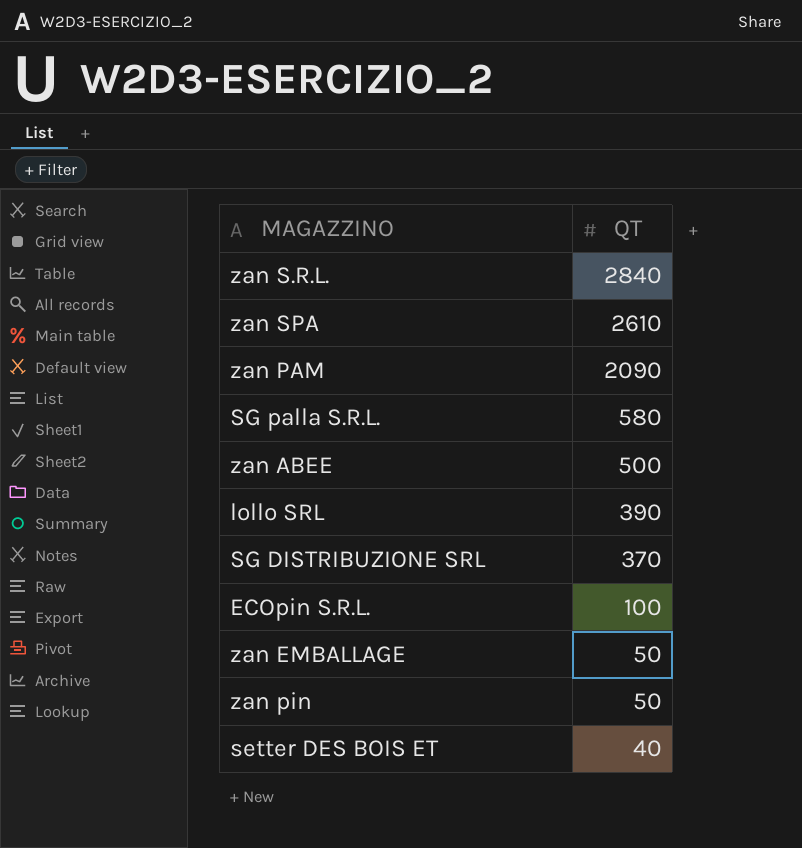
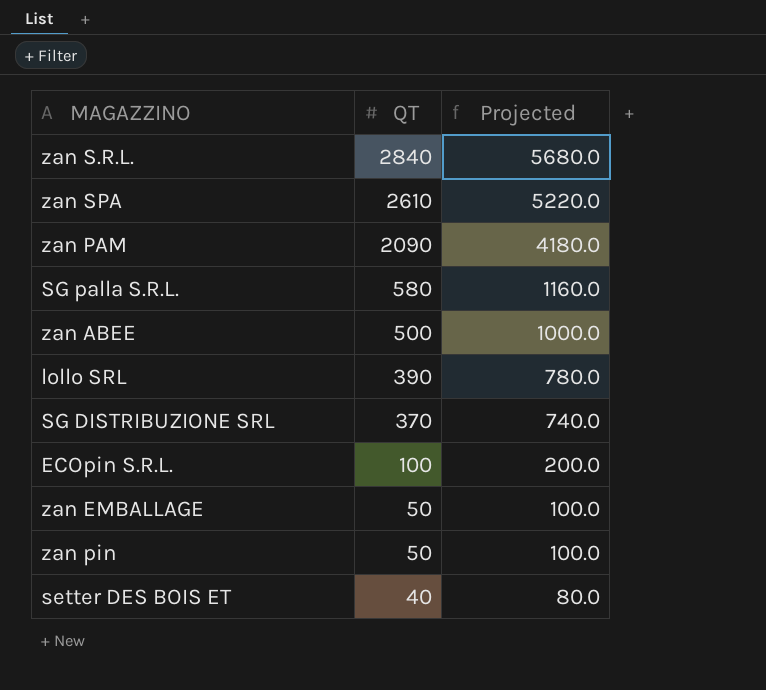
column Projected | formula: none -> [QT] * 2

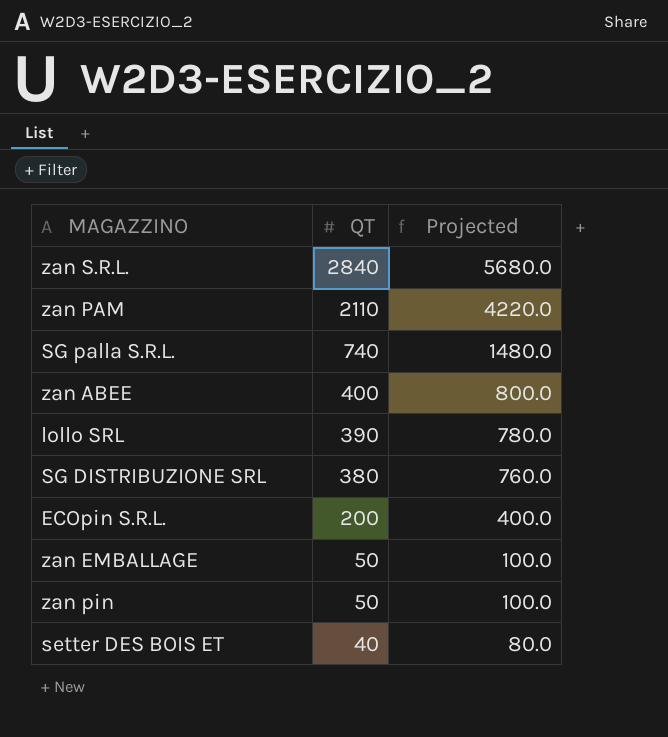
row zan SPA: 2610 | 5220.0 -> none
zan PAM | QT: 2090 -> 2110
zan PAM | Projected: 4180.0 -> 4220.0
SG palla S.R.L. | QT: 580 -> 740
SG palla S.R.L. | Projected: 1160.0 -> 1480.0
zan ABEE | QT: 500 -> 400
zan ABEE | Projected: 1000.0 -> 800.0
SG DISTRIBUZIONE SRL | QT: 370 -> 380
SG DISTRIBUZIONE SRL | Projected: 740.0 -> 760.0
ECOpin S.R.L. | QT: 100 -> 200
ECOpin S.R.L. | Projected: 200.0 -> 400.0

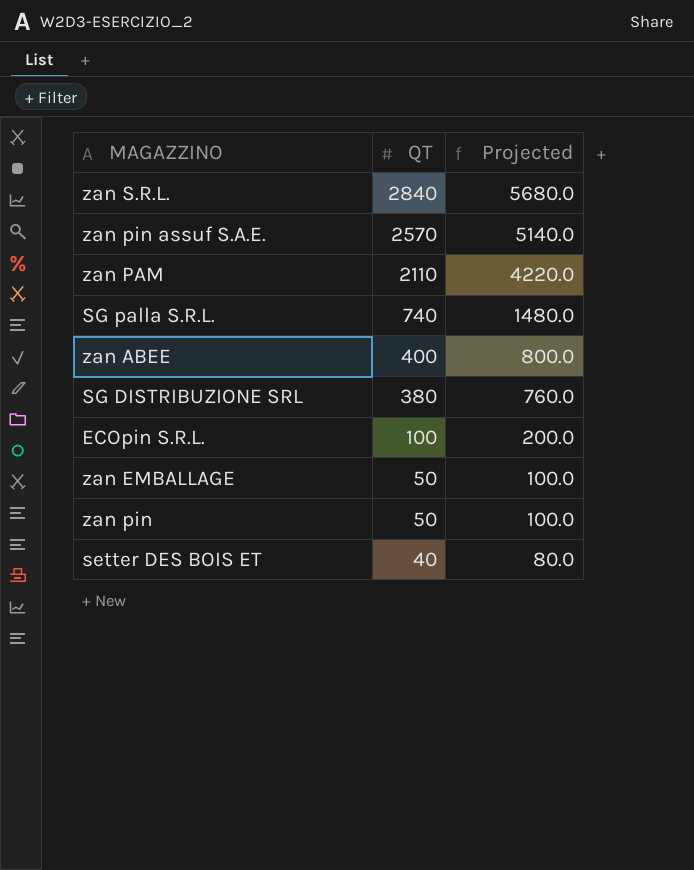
row lollo SRL: 390 | 780.0 -> none
row zan pin assuf S.A.E.: none -> 2570 | 5140.0
ECOpin S.R.L. | QT: 200 -> 100
ECOpin S.R.L. | Projected: 400.0 -> 200.0

